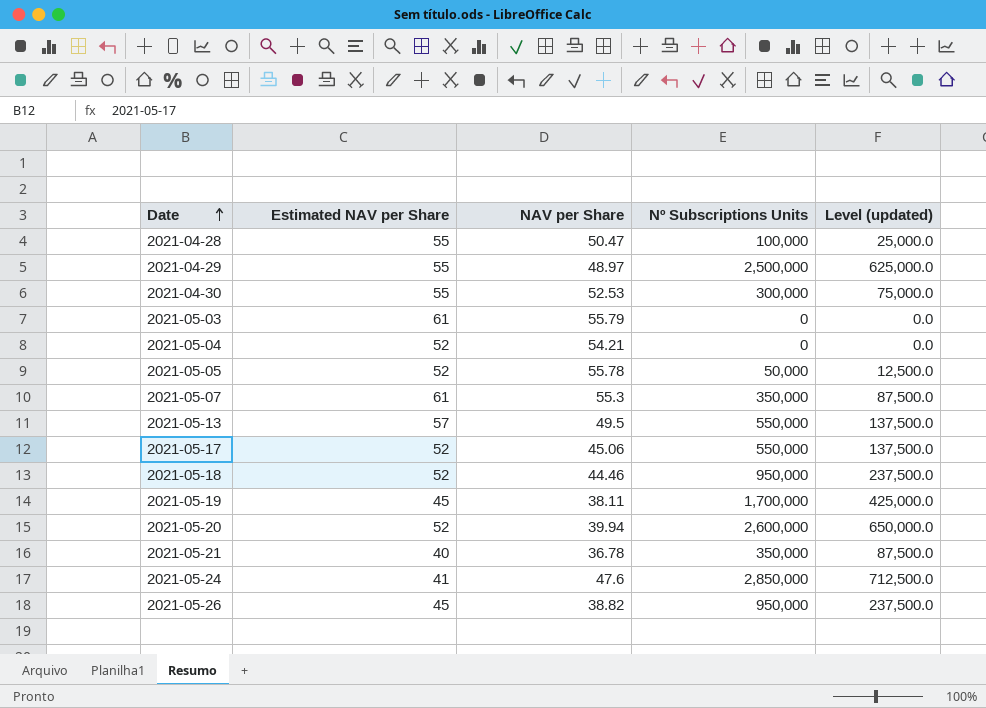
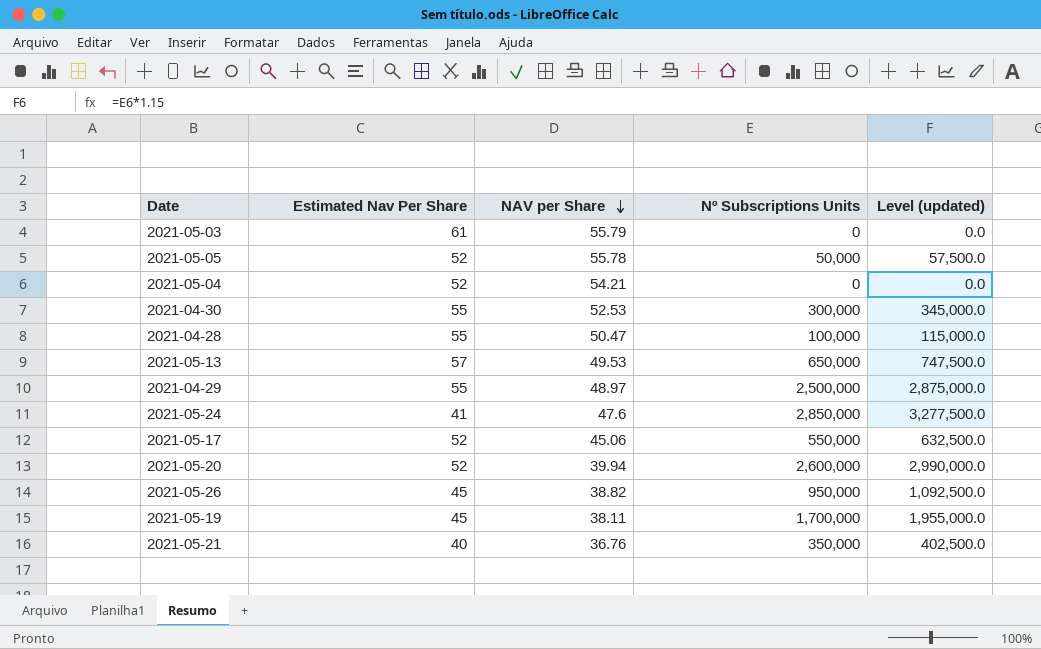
row order: Date ascending -> NAV per Share descending
column name: Estimated NAV per Share -> Estimated Nav Per Share
column Level (updated) | formula: [Nº Subscriptions Units] * 0.25 -> [Nº Subscriptions Units] * 1.15
row 2021-05-07: 61 | 55.3 | 350,000 | 87,500.0 -> none
row 2021-05-18: 52 | 44.46 | 950,000 | 237,500.0 -> none
2021-05-13 | NAV per Share: 49.5 -> 49.53
2021-05-13 | Nº Subscriptions Units: 550,000 -> 650,000
2021-05-21 | NAV per Share: 36.78 -> 36.76

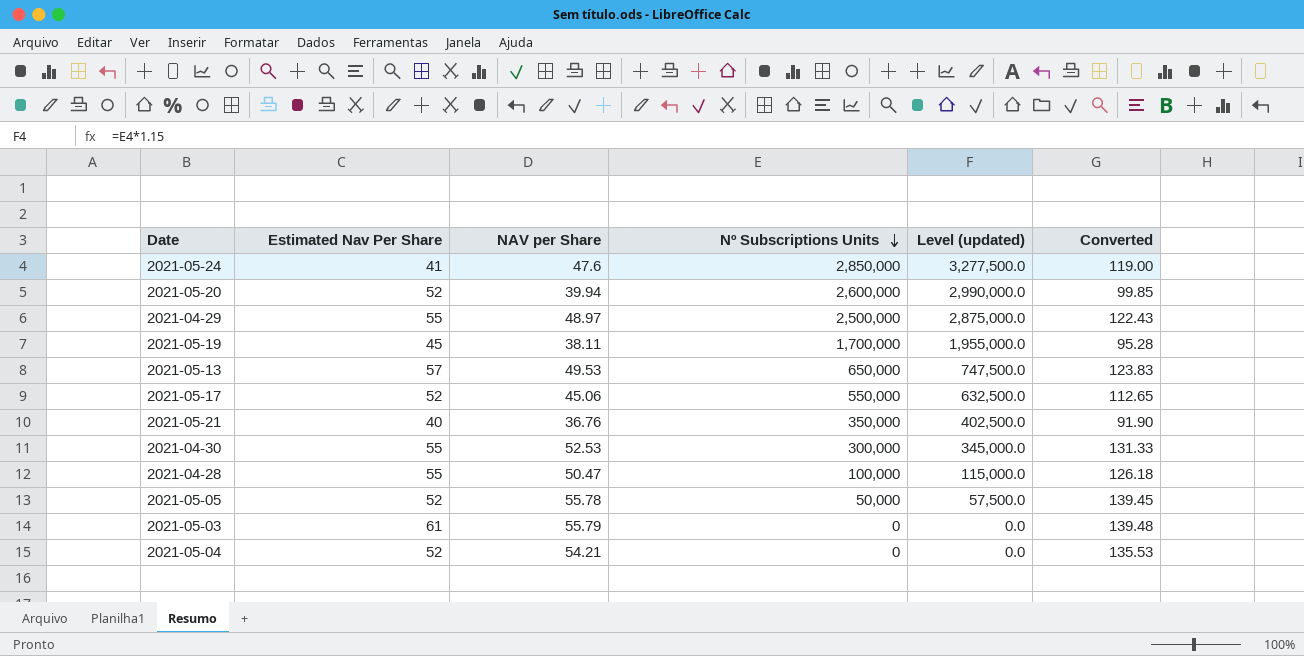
row order: NAV per Share descending -> Nº Subscriptions Units descending
column Converted | formula: none -> [NAV per Share] * 2.5
row 2021-05-26: 45 | 38.82 | 950,000 | 1,092,500.0 -> none

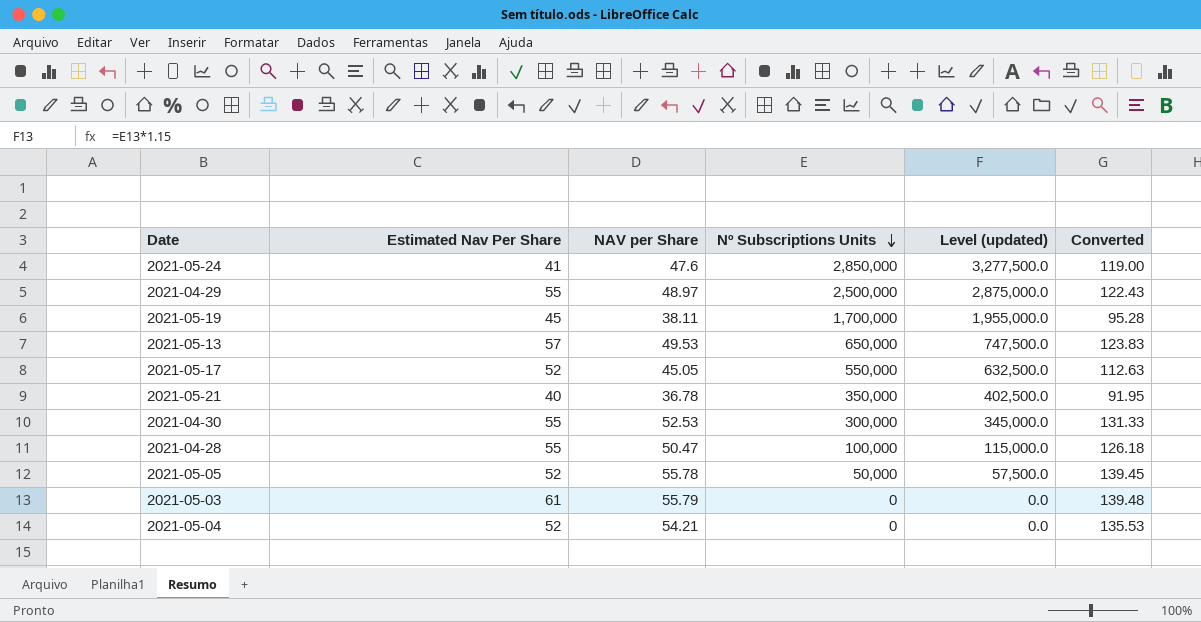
row 2021-05-20: 52 | 39.94 | 2,600,000 | 2,990,000.0 | 99.85 -> none
2021-05-17 | NAV per Share: 45.06 -> 45.05
2021-05-17 | Converted: 112.65 -> 112.63
2021-05-21 | NAV per Share: 36.76 -> 36.78
2021-05-21 | Converted: 91.90 -> 91.95

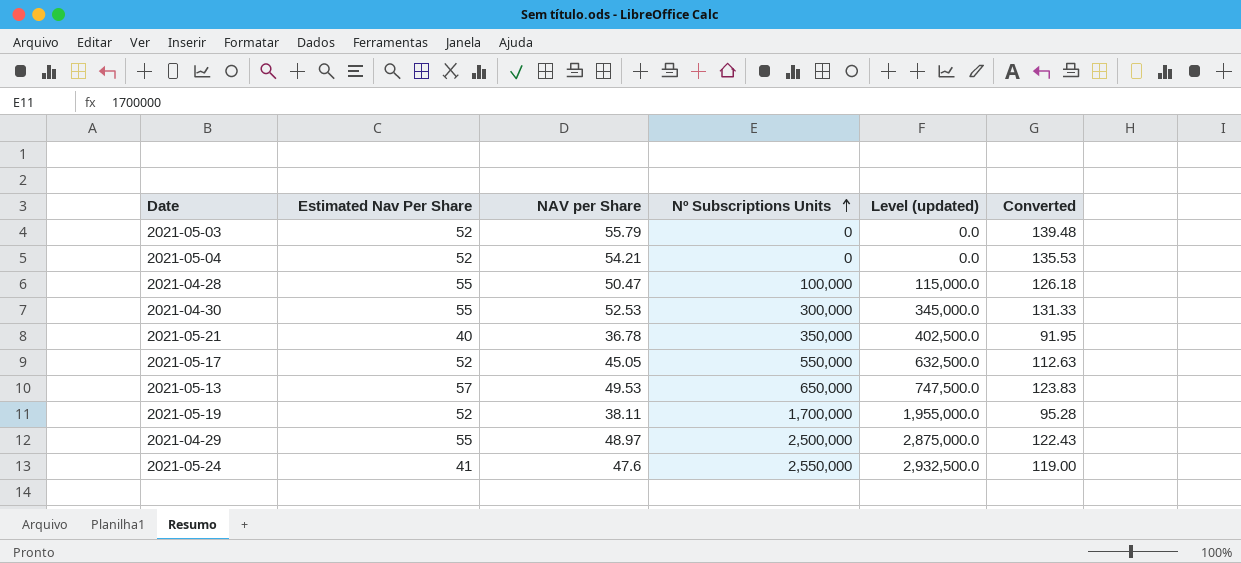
row order: Nº Subscriptions Units descending -> Nº Subscriptions Units ascending
row 2021-05-05: 52 | 55.78 | 50,000 | 57,500.0 | 139.45 -> none
2021-05-03 | Estimated Nav Per Share: 61 -> 52
2021-05-19 | Estimated Nav Per Share: 45 -> 52
2021-05-24 | Nº Subscriptions Units: 2,850,000 -> 2,550,000
2021-05-24 | Level (updated): 3,277,500.0 -> 2,932,500.0

